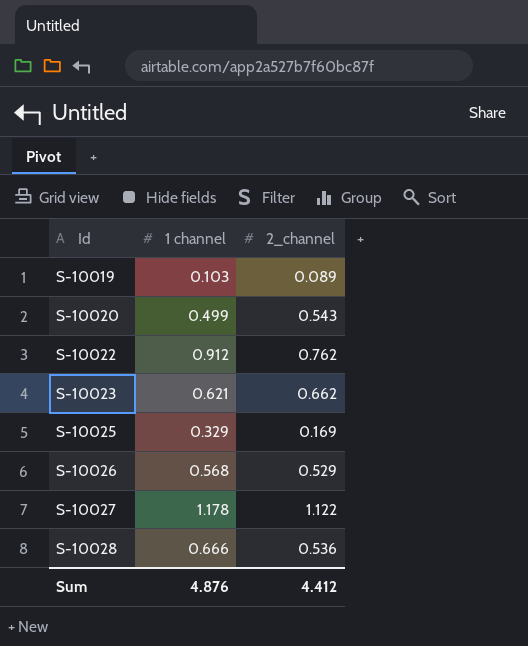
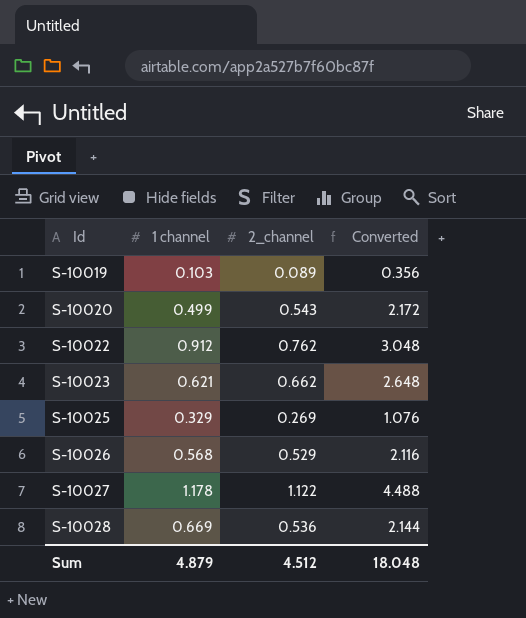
column Converted | formula: none -> [2_channel] * 4
S-10025 | 2_channel: 0.169 -> 0.269
S-10028 | 1 channel: 0.666 -> 0.669
Sum | 1 channel: 4.876 -> 4.879
Sum | 2_channel: 4.412 -> 4.512

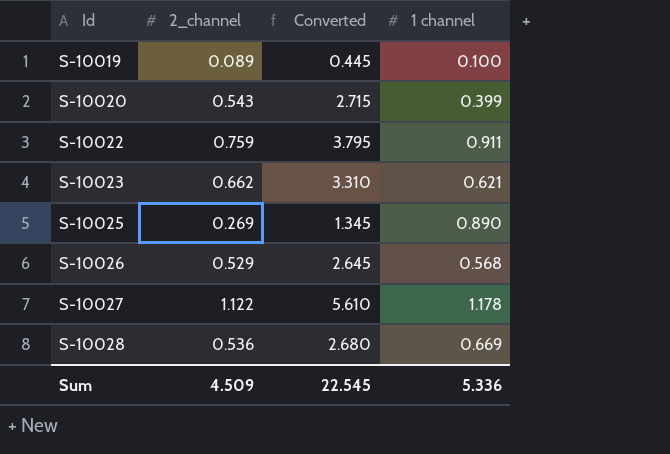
column Converted | formula: [2_channel] * 4 -> [2_channel] * 5
column 1 channel | position: 2 -> 4
S-10019 | 1 channel: 0.103 -> 0.100
S-10020 | 1 channel: 0.499 -> 0.399
S-10022 | 2_channel: 0.762 -> 0.759
S-10022 | 1 channel: 0.912 -> 0.911
S-10025 | 1 channel: 0.329 -> 0.890
Sum | 2_channel: 4.512 -> 4.509
Sum | Converted: 18.048 -> 22.545
Sum | 1 channel: 4.879 -> 5.336

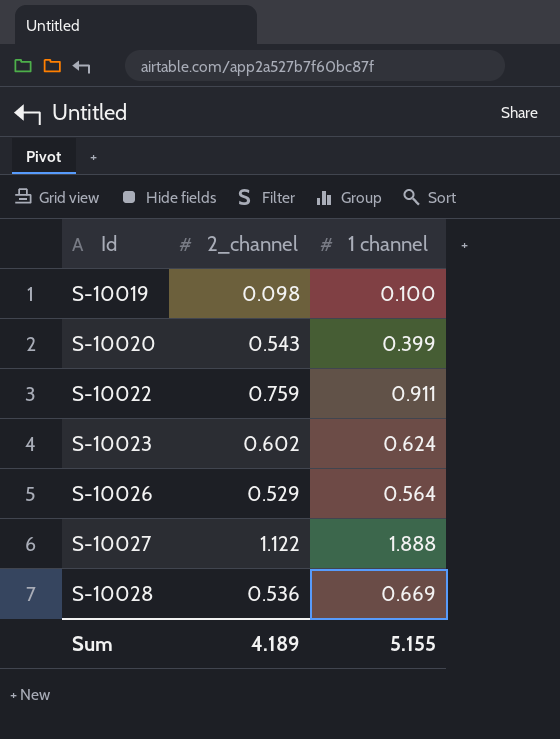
column Converted | formula: [2_channel] * 5 -> none
row S-10025: 0.269 | 1.345 | 0.890 -> none
S-10019 | 2_channel: 0.089 -> 0.098
S-10023 | 2_channel: 0.662 -> 0.602
S-10023 | 1 channel: 0.621 -> 0.624
S-10026 | 1 channel: 0.568 -> 0.564
S-10027 | 1 channel: 1.178 -> 1.888
Sum | 2_channel: 4.509 -> 4.189
Sum | 1 channel: 5.336 -> 5.155

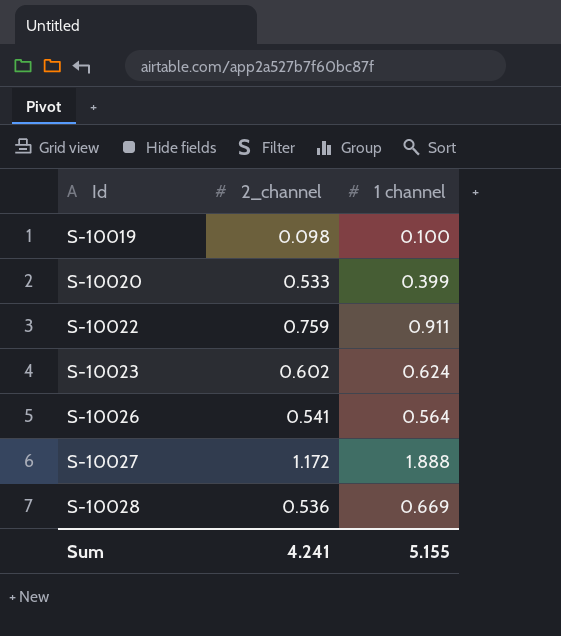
S-10020 | 2_channel: 0.543 -> 0.533
S-10026 | 2_channel: 0.529 -> 0.541
S-10027 | 2_channel: 1.122 -> 1.172
Sum | 2_channel: 4.189 -> 4.241

